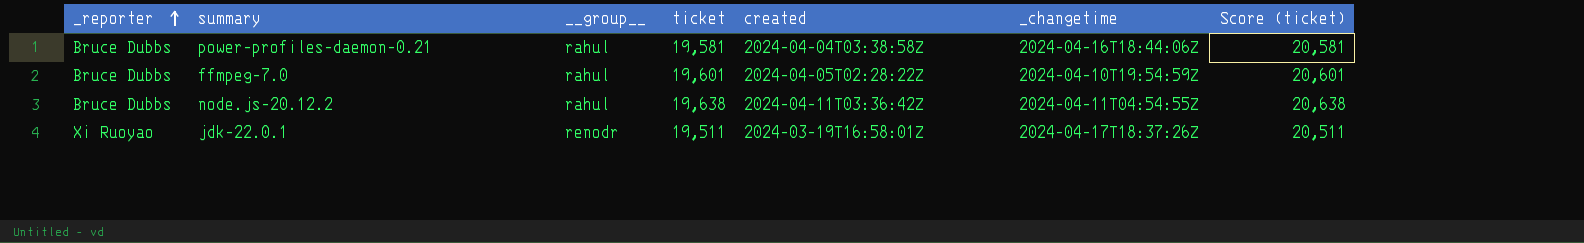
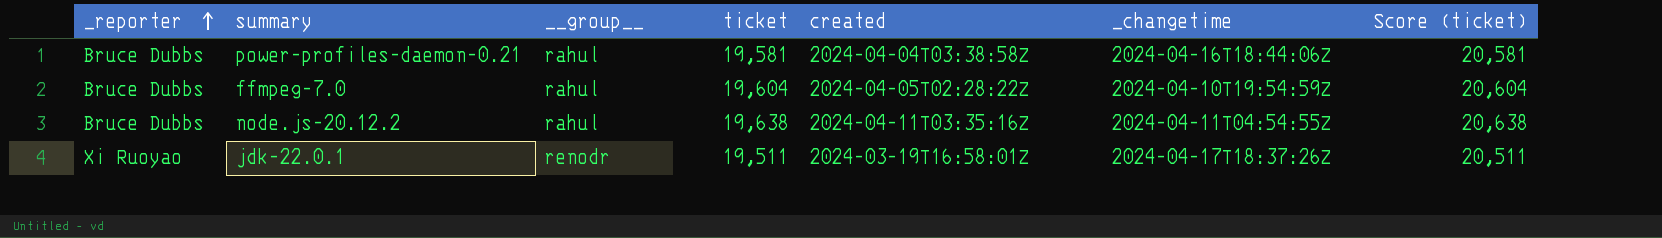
ffmpeg-7.0 | ticket: 19,601 -> 19,604
ffmpeg-7.0 | Score (ticket): 20,601 -> 20,604
node.js-20.12.2 | created: 2024-04-11T03:36:42Z -> 2024-04-11T03:35:16Z

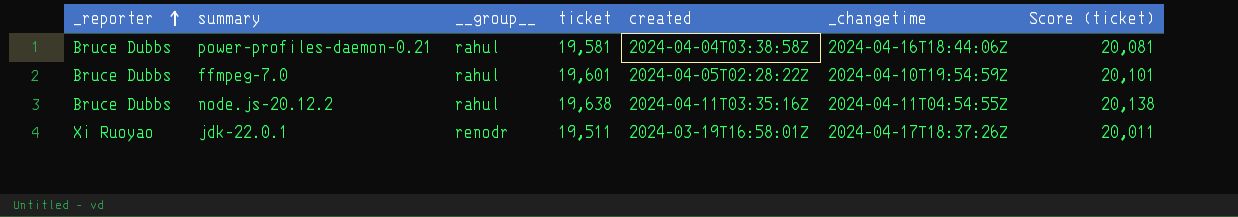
column Score (ticket) | formula: [ticket] + 1000 -> [ticket] + 500
ffmpeg-7.0 | ticket: 19,604 -> 19,601

